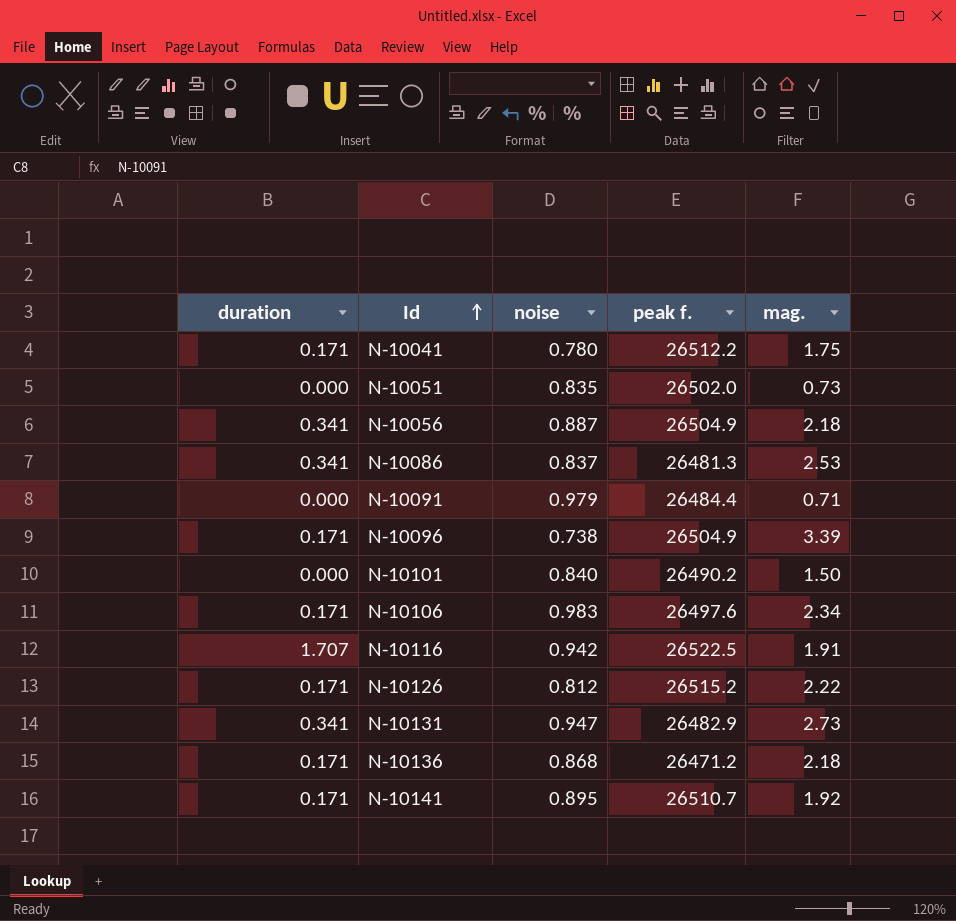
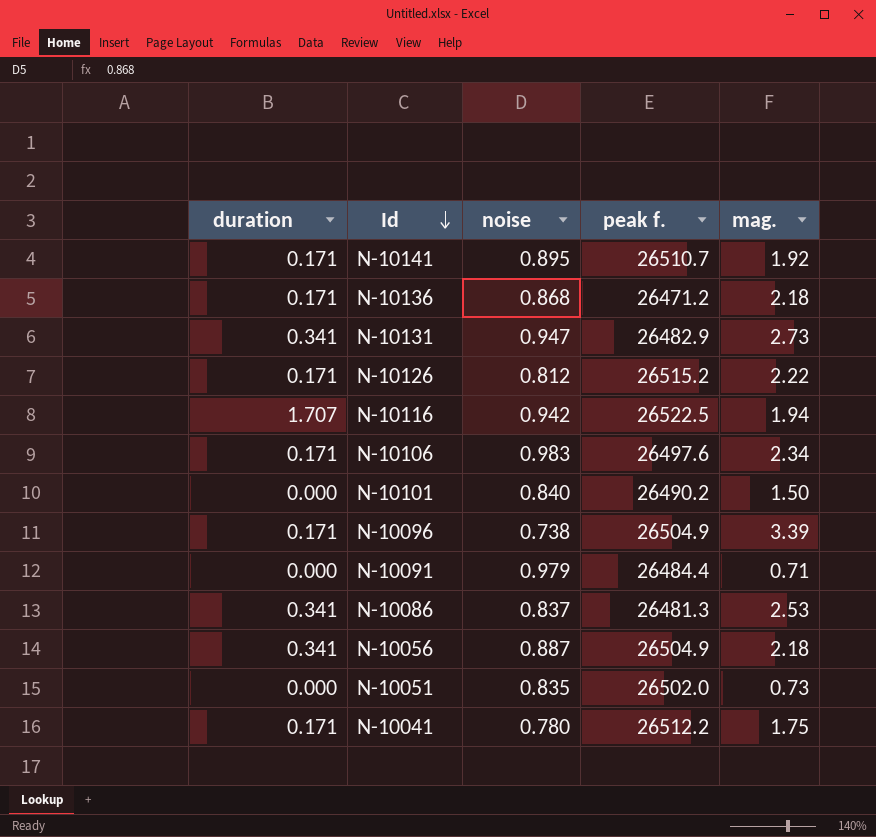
row order: Id ascending -> Id descending
N-10116 | mag.: 1.91 -> 1.94

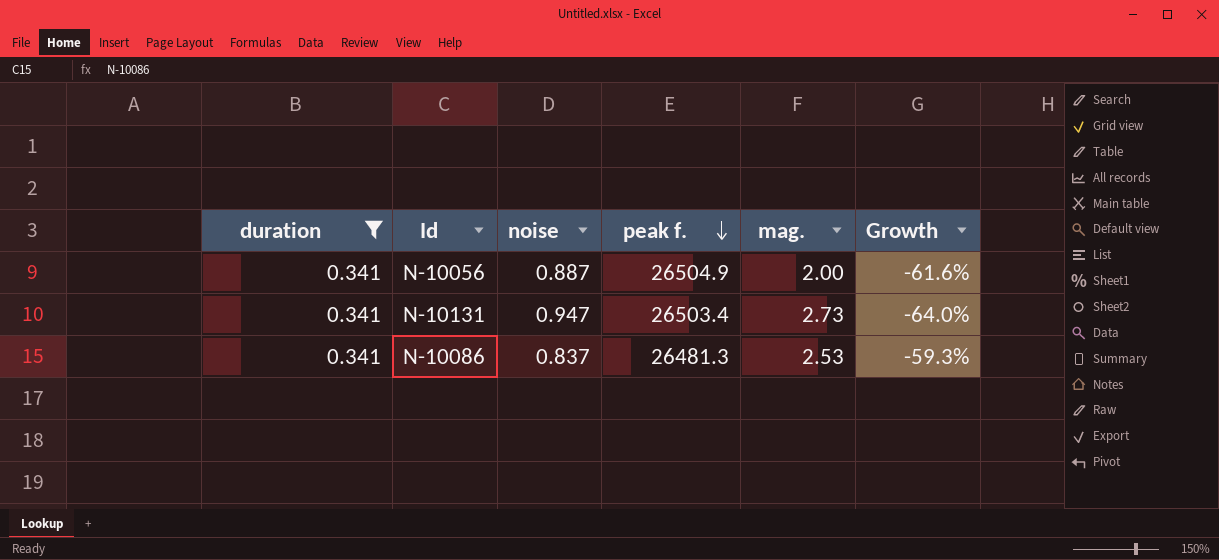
filter: none -> duration = 0.341
row order: Id descending -> peak f. descending
column Growth | formula: none -> ([duration] - [noise]) / [noise]
N-10056 | mag.: 2.18 -> 2.00
N-10131 | peak f.: 26482.9 -> 26503.4

